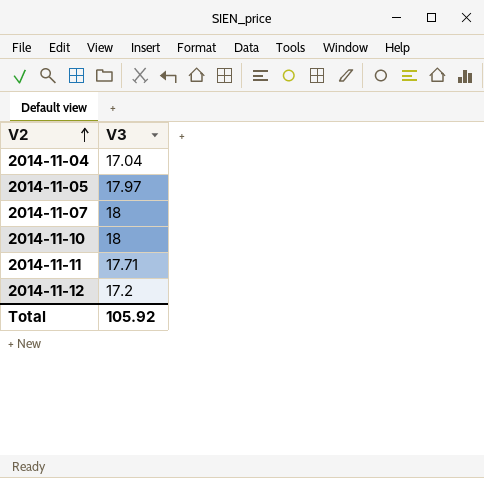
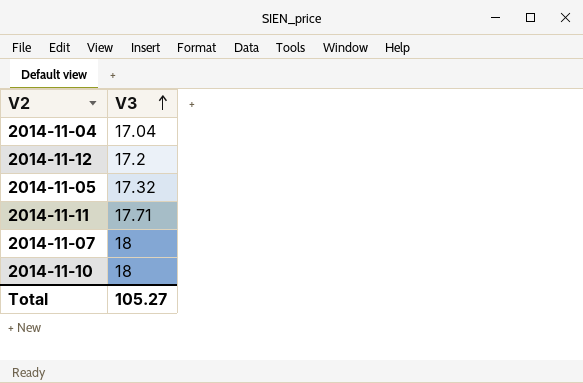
row order: V2 ascending -> V3 ascending
2014-11-05 | V3: 17.97 -> 17.32
Total | V3: 105.92 -> 105.27

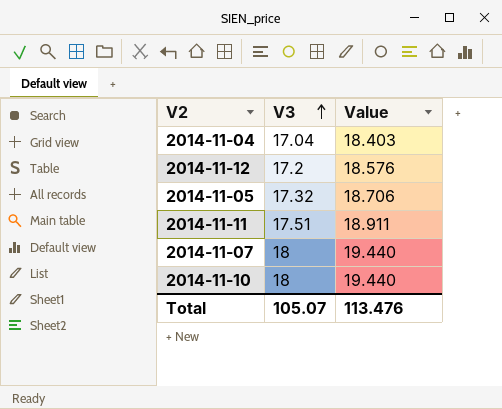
column Value | formula: none -> [V3] * 1.08
2014-11-11 | V3: 17.71 -> 17.51
Total | V3: 105.27 -> 105.07

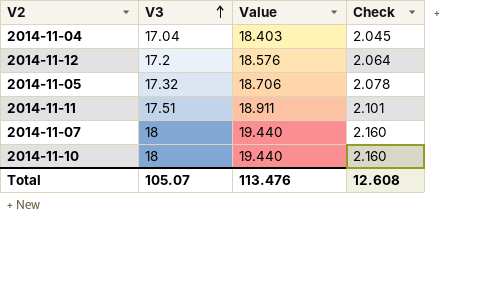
column Check | formula: none -> [V3] * 0.12

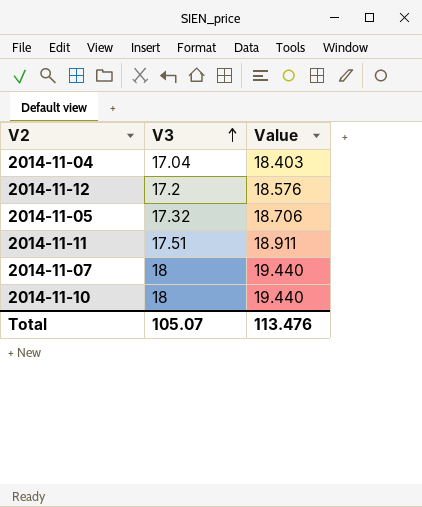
column Check | formula: [V3] * 0.12 -> none

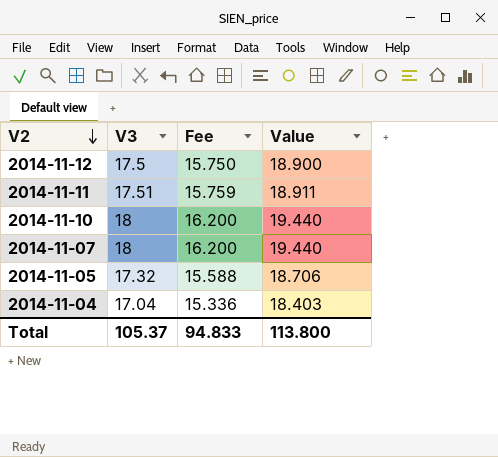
row order: V3 ascending -> V2 descending
column Fee | formula: none -> [V3] * 0.9
2014-11-12 | V3: 17.2 -> 17.5
2014-11-12 | Value: 18.576 -> 18.900
Total | V3: 105.07 -> 105.37
Total | Value: 113.476 -> 113.800

